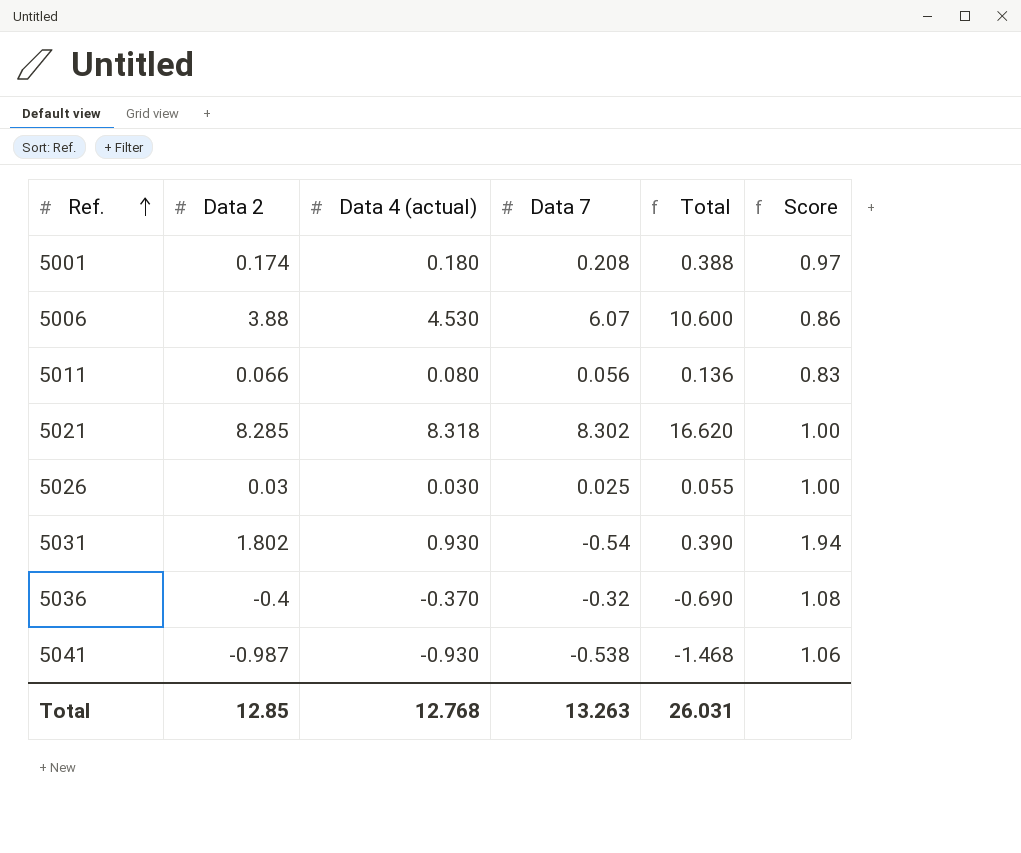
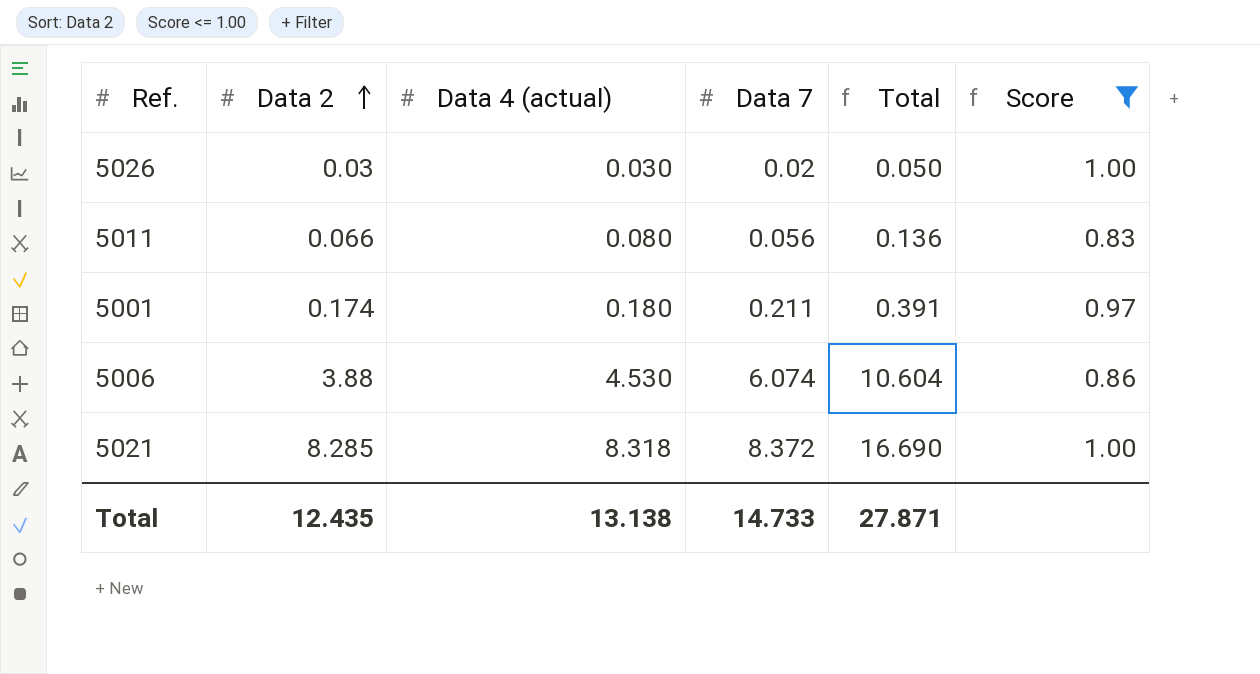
filter: none -> Score <= 1.00
row order: Ref. ascending -> Data 2 ascending
5026 | Data 7: 0.025 -> 0.02
5026 | Total: 0.055 -> 0.050
5001 | Data 7: 0.208 -> 0.211
5001 | Total: 0.388 -> 0.391
5006 | Data 7: 6.07 -> 6.074
5006 | Total: 10.600 -> 10.604
5021 | Data 7: 8.302 -> 8.372
5021 | Total: 16.620 -> 16.690
Total | Data 2: 12.85 -> 12.435
Total | Data 4 (actual): 12.768 -> 13.138
Total | Data 7: 13.263 -> 14.733
Total | Total: 26.031 -> 27.871

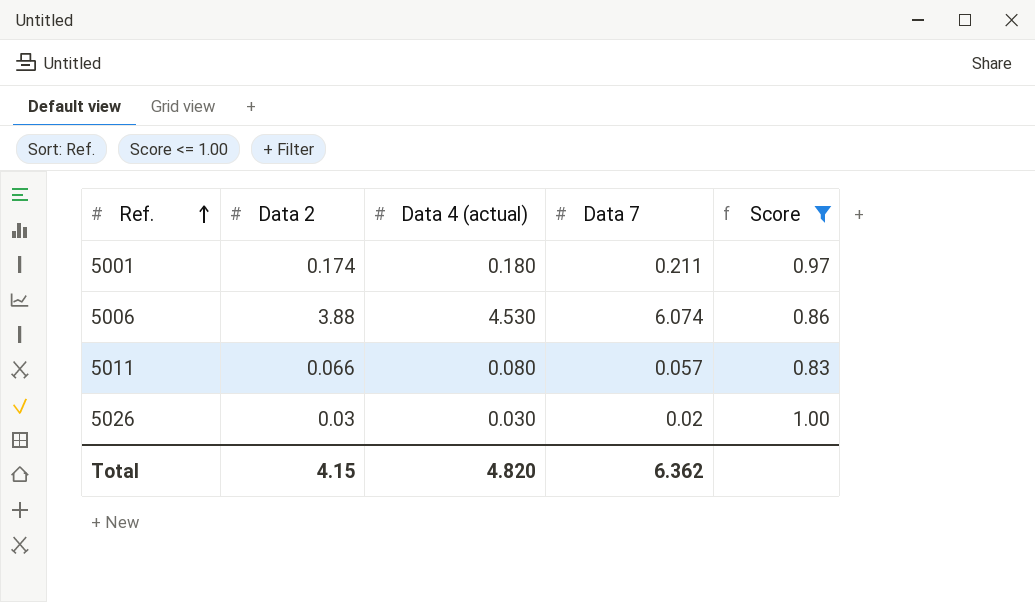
row order: Data 2 ascending -> Ref. ascending
column Total | formula: [Data 4 (actual)] + [Data 7] -> none
row 5021: 8.285 | 8.318 | 8.372 | 16.690 | 1.00 -> none
5011 | Data 7: 0.056 -> 0.057
Total | Data 2: 12.435 -> 4.15
Total | Data 4 (actual): 13.138 -> 4.820
Total | Data 7: 14.733 -> 6.362

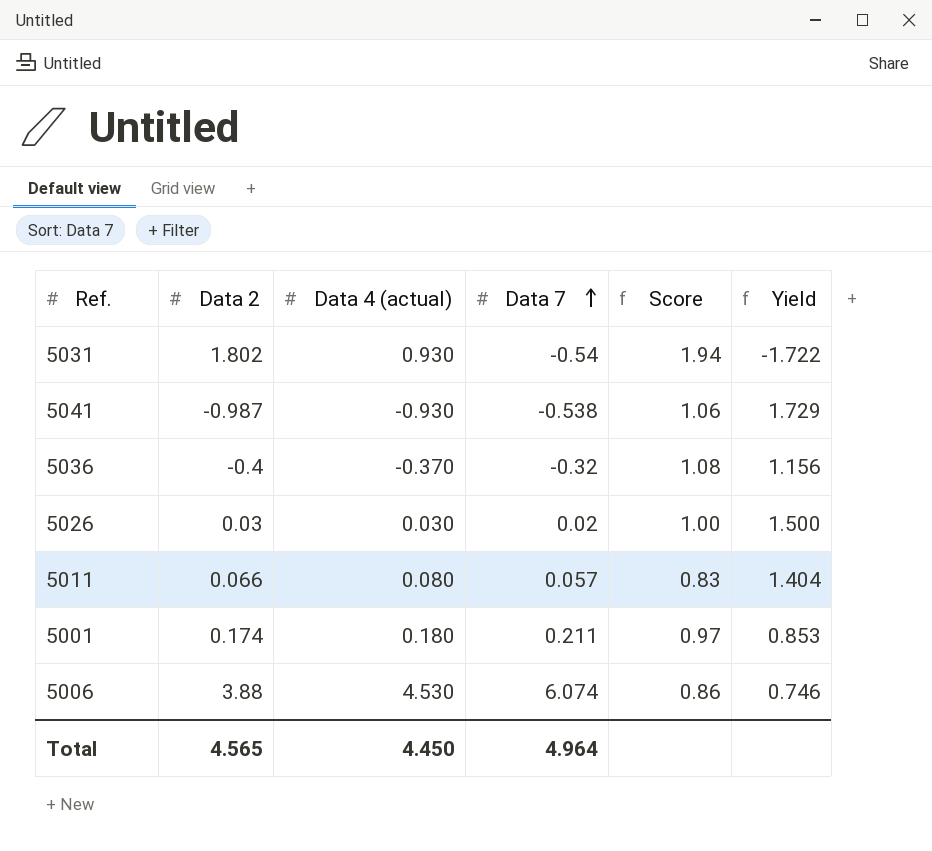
filter: Score <= 1.00 -> none
row order: Ref. ascending -> Data 7 ascending
column Yield | formula: none -> [Data 4 (actual)] / [Data 7]
Total | Data 2: 4.15 -> 4.565
Total | Data 4 (actual): 4.820 -> 4.450
Total | Data 7: 6.362 -> 4.964

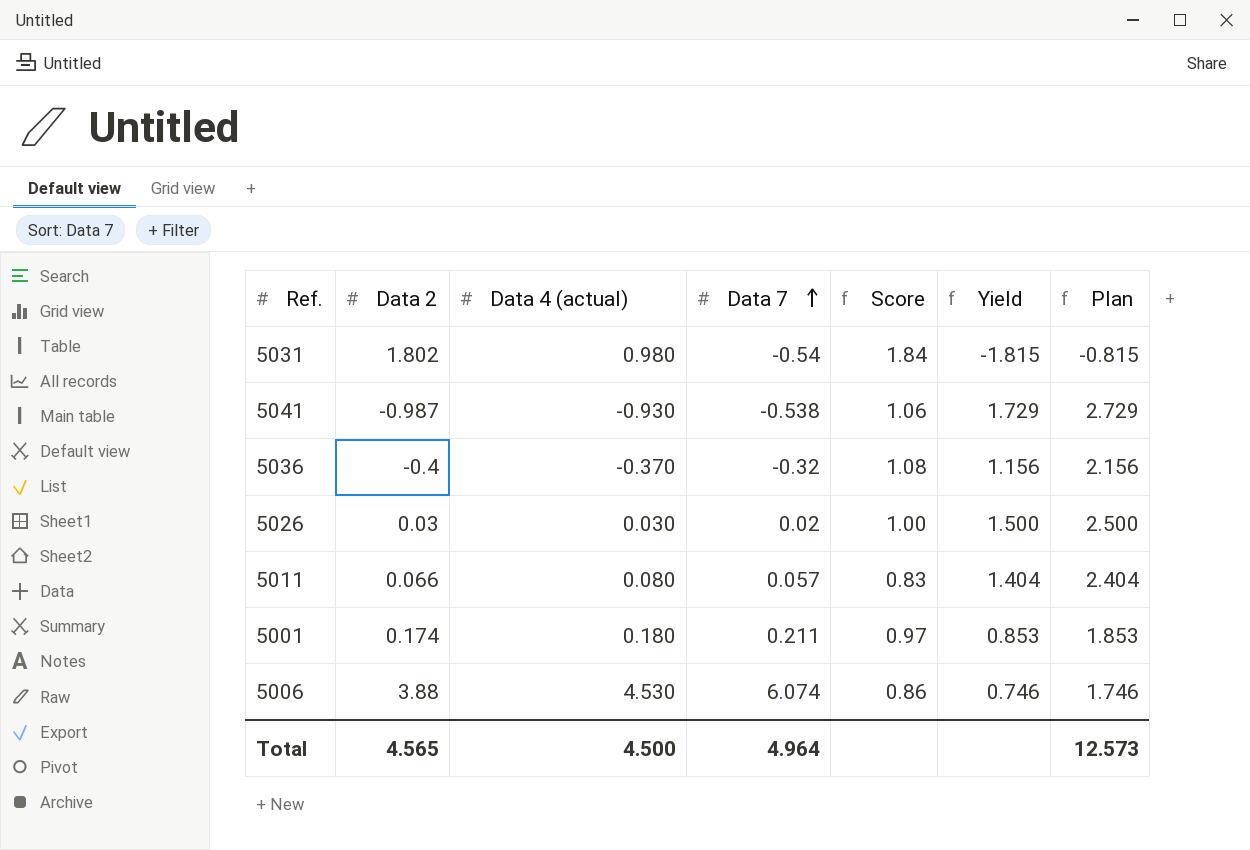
column Plan | formula: none -> [Yield] + 1
5031 | Data 4 (actual): 0.930 -> 0.980
5031 | Score: 1.94 -> 1.84
5031 | Yield: -1.722 -> -1.815
Total | Data 4 (actual): 4.450 -> 4.500

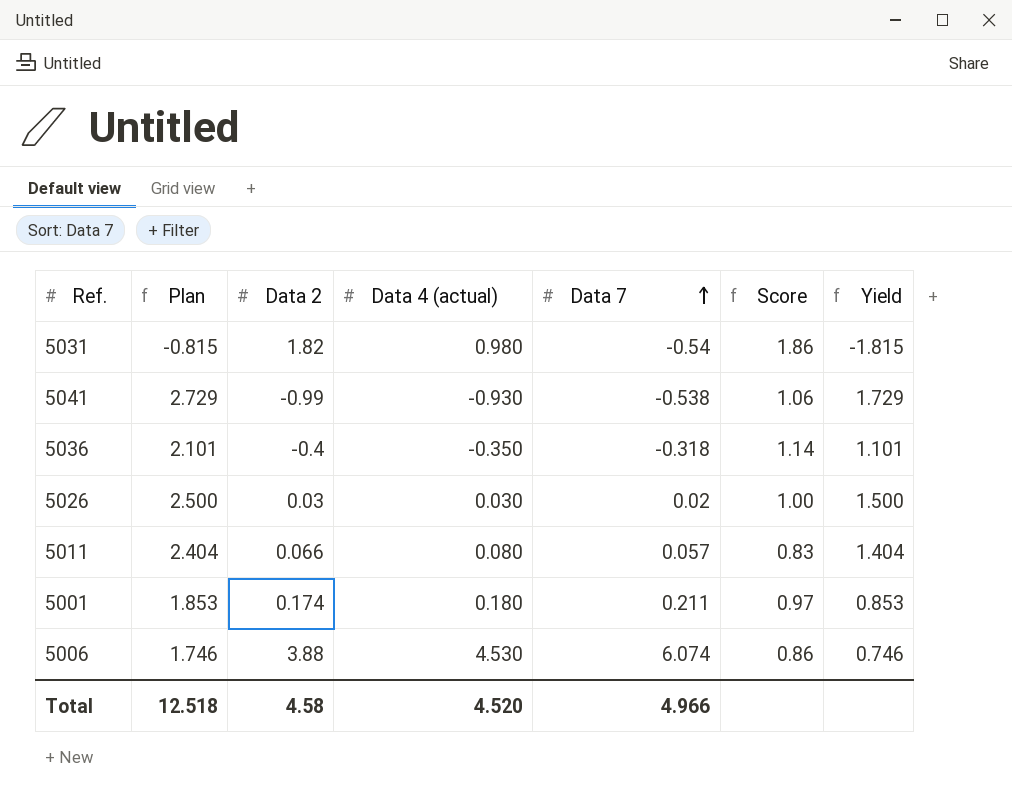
column Plan | position: 7 -> 2
5031 | Data 2: 1.802 -> 1.82
5031 | Score: 1.84 -> 1.86
5041 | Data 2: -0.987 -> -0.99
5036 | Plan: 2.156 -> 2.101
5036 | Data 4 (actual): -0.370 -> -0.350
5036 | Data 7: -0.32 -> -0.318
5036 | Score: 1.08 -> 1.14
5036 | Yield: 1.156 -> 1.101
Total | Plan: 12.573 -> 12.518
Total | Data 2: 4.565 -> 4.58
Total | Data 4 (actual): 4.500 -> 4.520
Total | Data 7: 4.964 -> 4.966

